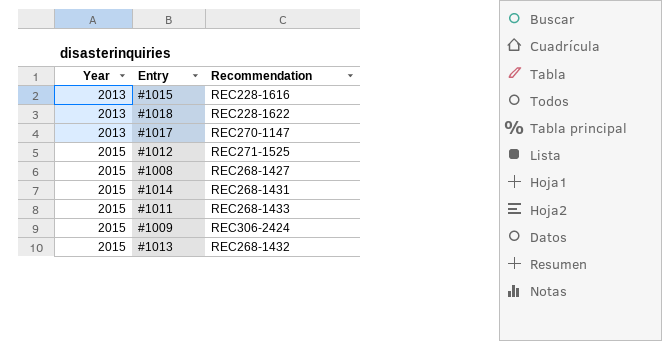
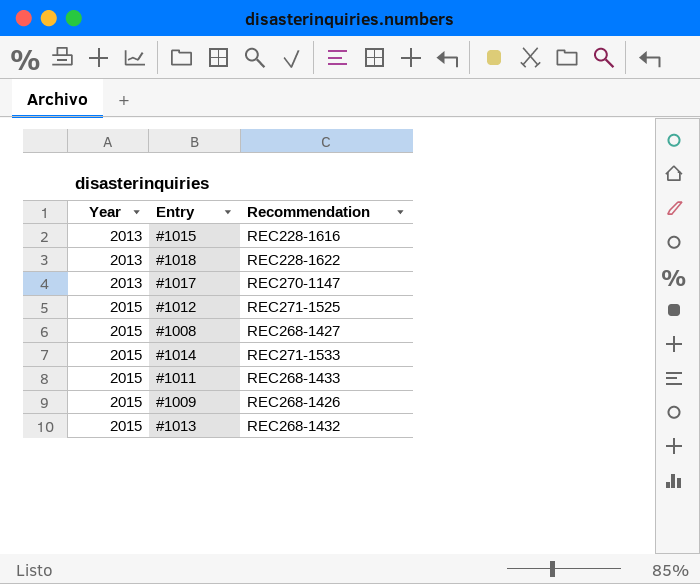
#1014 | Recommendation: REC268-1431 -> REC271-1533
#1009 | Recommendation: REC306-2424 -> REC268-1426

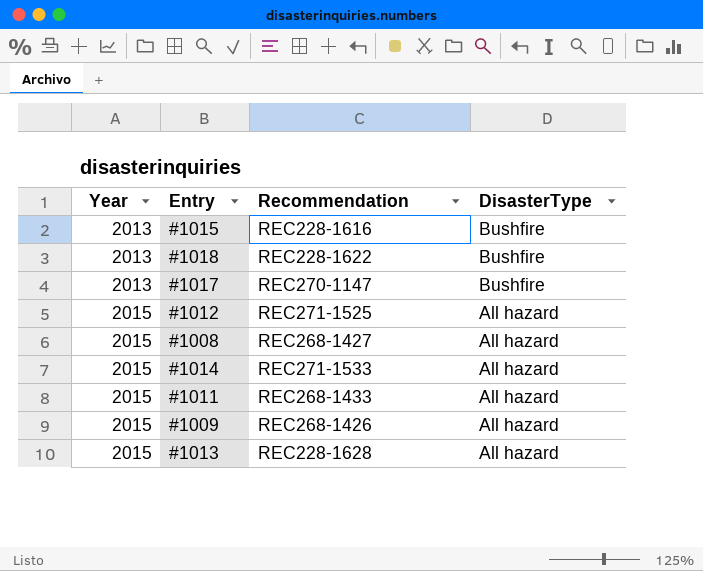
column DisasterType | position: none -> 4
#1013 | Recommendation: REC268-1432 -> REC228-1628

